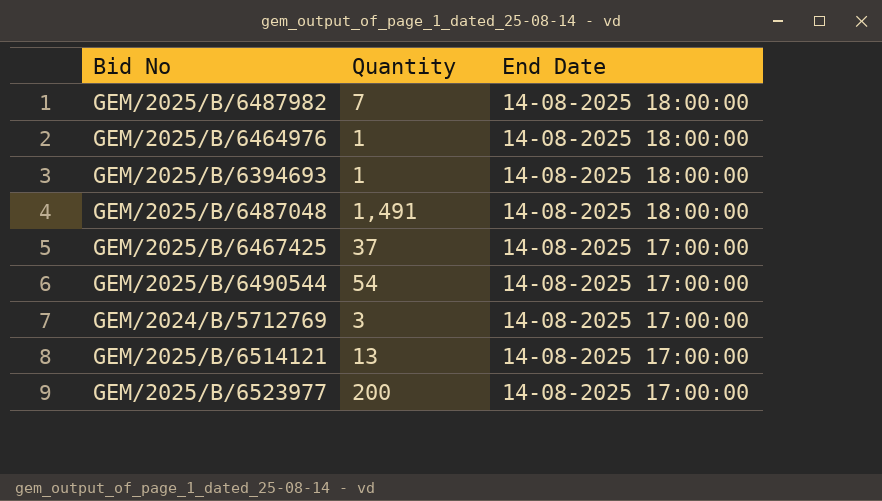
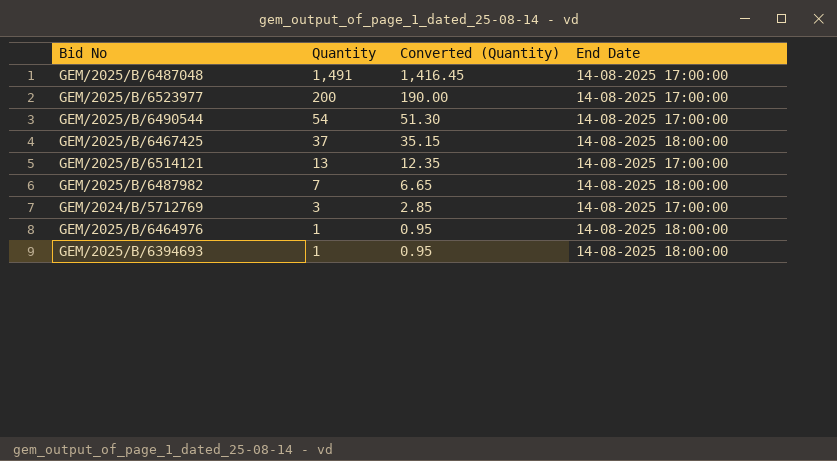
row order: End Date descending -> Quantity descending
column Converted (Quantity) | formula: none -> [Quantity] * 0.95
GEM/2025/B/6487048 | End Date: 14-08-2025 18:00:00 -> 14-08-2025 17:00:00
GEM/2025/B/6467425 | End Date: 14-08-2025 17:00:00 -> 14-08-2025 18:00:00

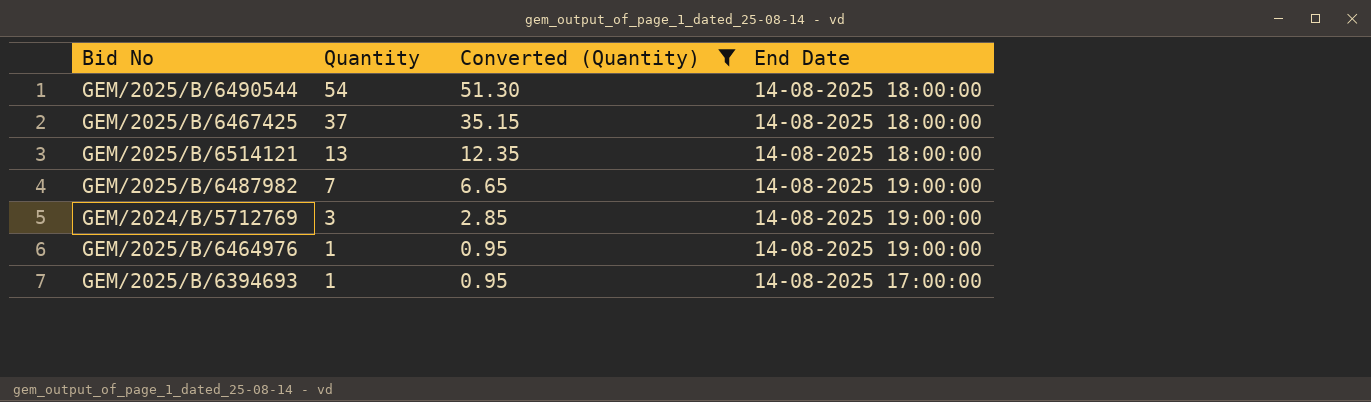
filter: none -> Converted (Quantity) <= 51.30
GEM/2025/B/6490544 | End Date: 14-08-2025 17:00:00 -> 14-08-2025 18:00:00
GEM/2025/B/6514121 | End Date: 14-08-2025 17:00:00 -> 14-08-2025 18:00:00
GEM/2025/B/6487982 | End Date: 14-08-2025 18:00:00 -> 14-08-2025 19:00:00
GEM/2024/B/5712769 | End Date: 14-08-2025 17:00:00 -> 14-08-2025 19:00:00
GEM/2025/B/6464976 | End Date: 14-08-2025 18:00:00 -> 14-08-2025 19:00:00
GEM/2025/B/6394693 | End Date: 14-08-2025 18:00:00 -> 14-08-2025 17:00:00

